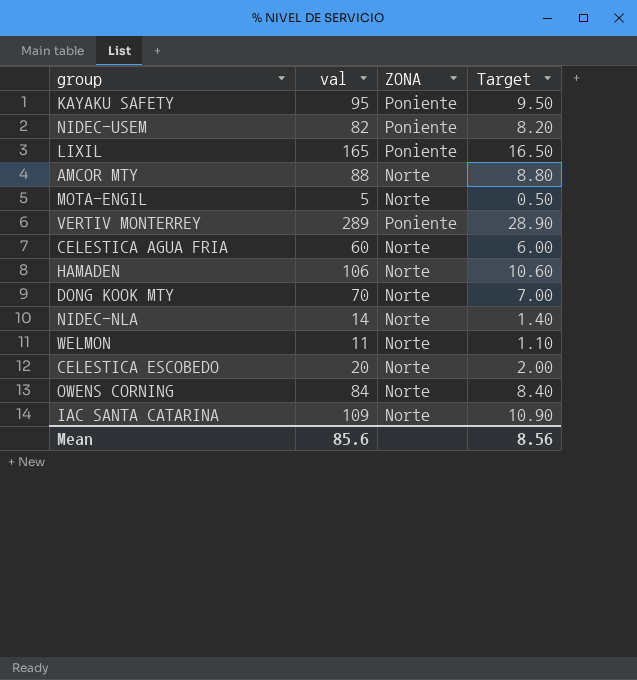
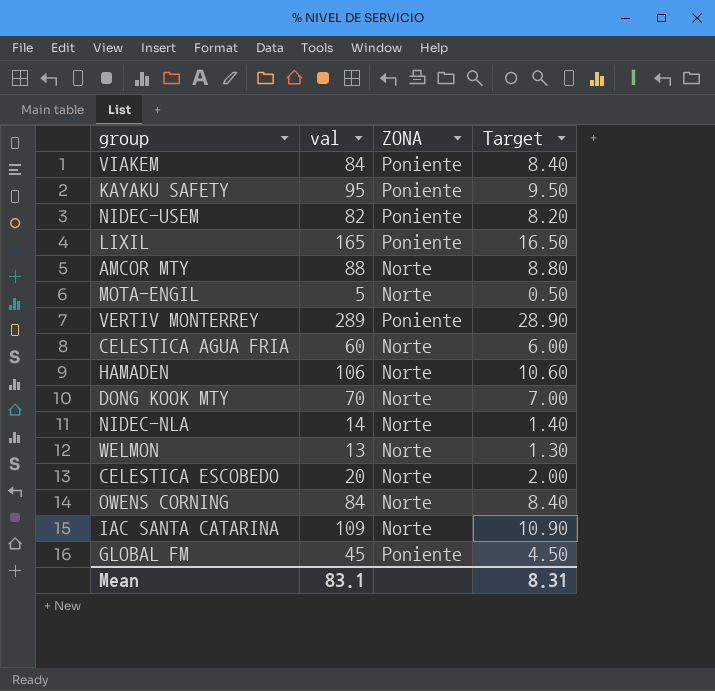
row VIAKEM: none -> 84 | Poniente | 8.40
WELMON | val: 11 -> 13
WELMON | Target: 1.10 -> 1.30
row GLOBAL FM: none -> 45 | Poniente | 4.50
Mean | val: 85.6 -> 83.1
Mean | Target: 8.56 -> 8.31

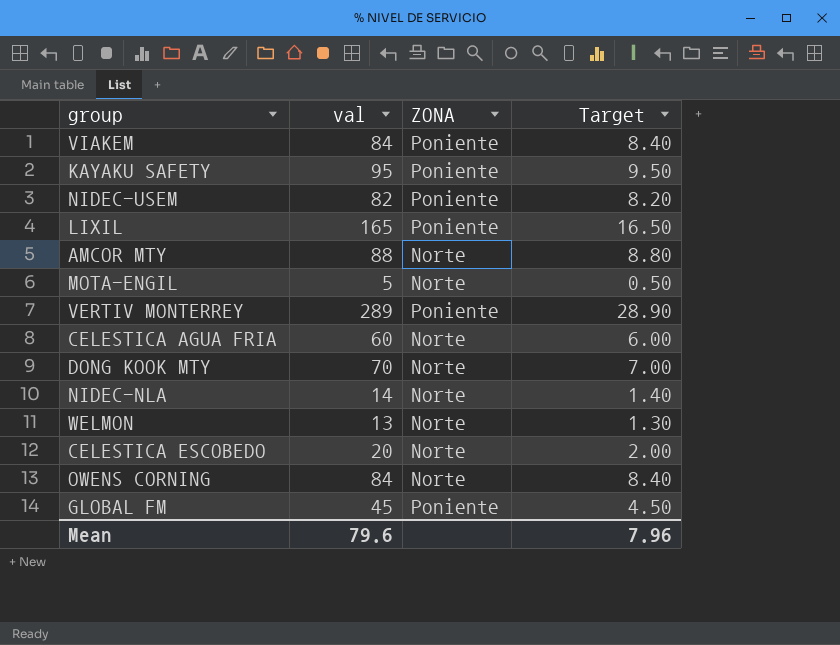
row HAMADEN: 106 | Norte | 10.60 -> none
row IAC SANTA CATARINA: 109 | Norte | 10.90 -> none
Mean | val: 83.1 -> 79.6
Mean | Target: 8.31 -> 7.96

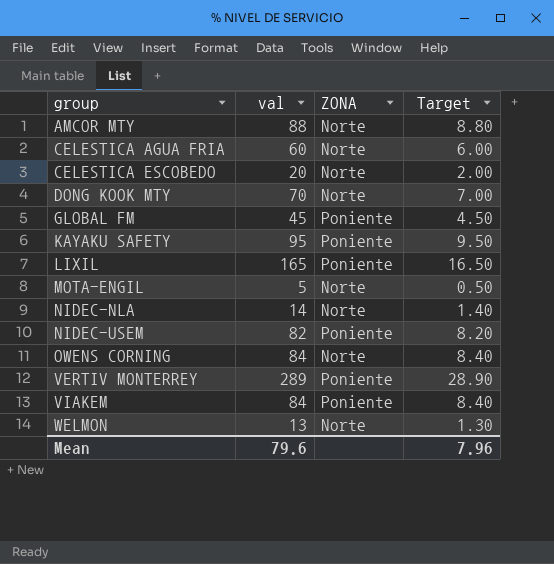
row order: none -> group ascending

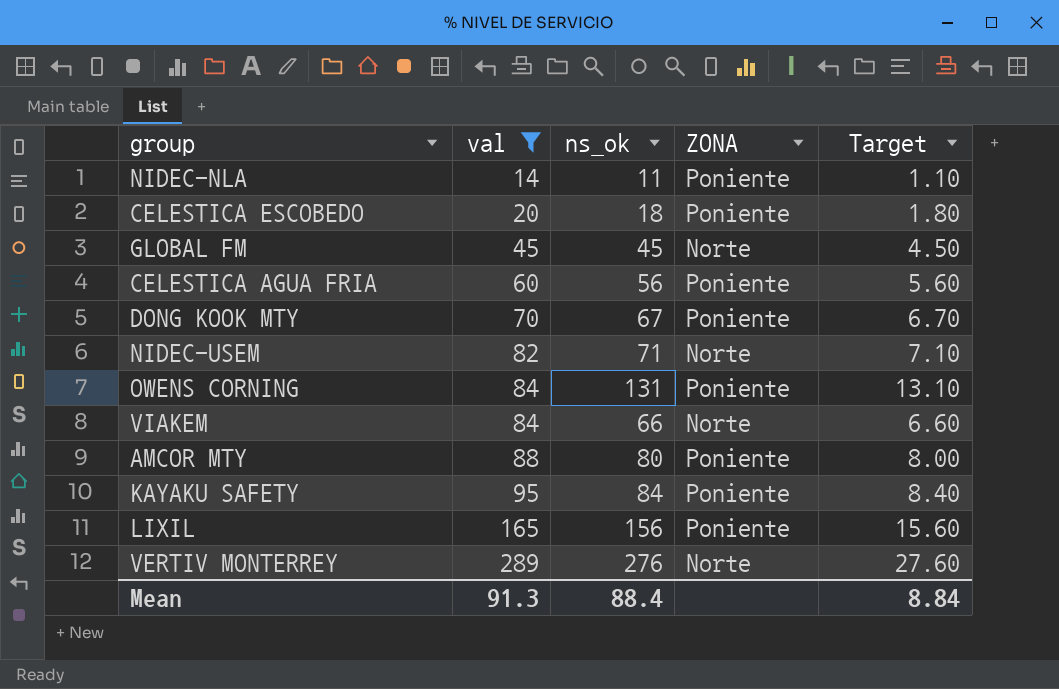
filter: none -> val >= 14
row order: group ascending -> val ascending
column ns_ok | position: none -> 3
column Target | formula: [val] * 0.1 -> [ns_ok] * 0.1
NIDEC-NLA | ZONA: Norte -> Poniente
CELESTICA ESCOBEDO | ZONA: Norte -> Poniente
GLOBAL FM | ZONA: Poniente -> Norte
CELESTICA AGUA FRIA | ZONA: Norte -> Poniente
DONG KOOK MTY | ZONA: Norte -> Poniente
NIDEC-USEM | ZONA: Poniente -> Norte
OWENS CORNING | ZONA: Norte -> Poniente
VIAKEM | ZONA: Poniente -> Norte
AMCOR MTY | ZONA: Norte -> Poniente
VERTIV MONTERREY | ZONA: Poniente -> Norte
Mean | val: 79.6 -> 91.3
Mean | Target: 7.96 -> 8.84

